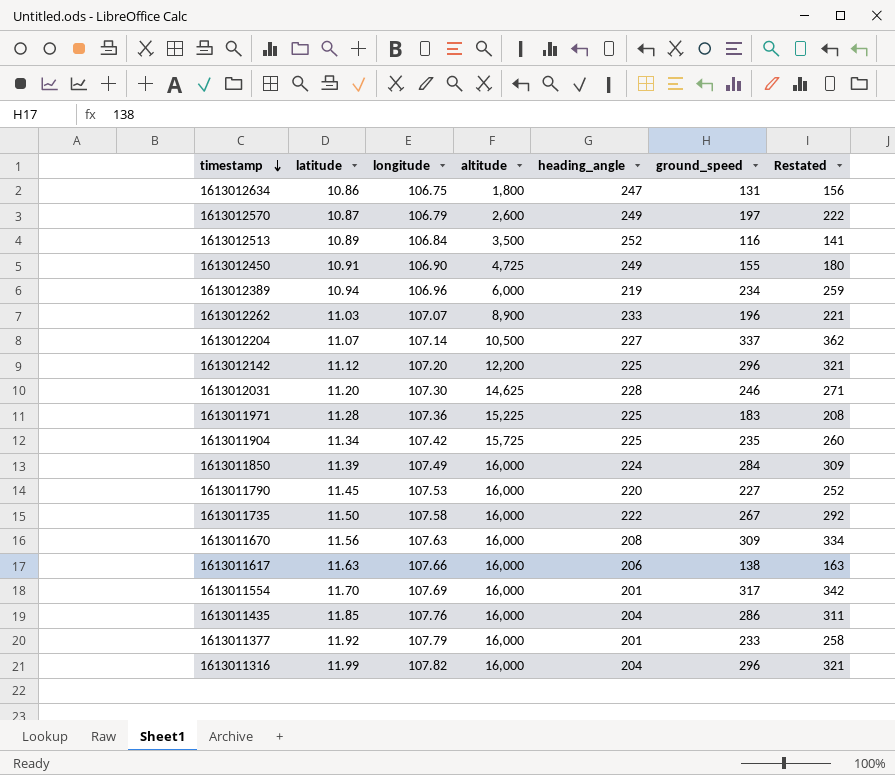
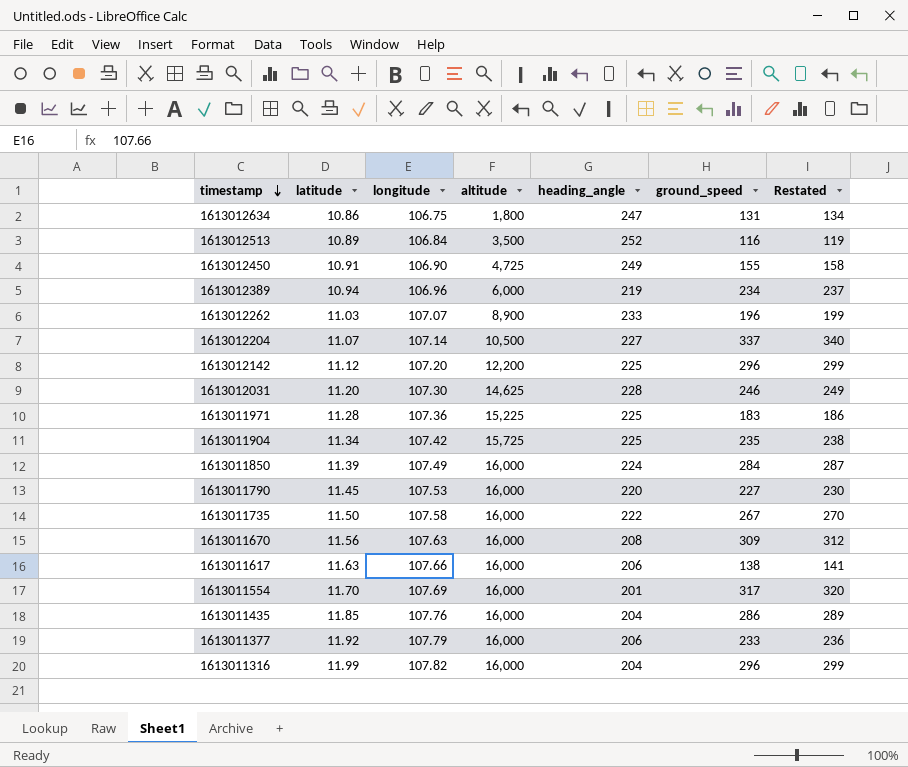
column Restated | formula: [ground_speed] + 25 -> [ground_speed] + 3
row 1613012570: 10.87 | 106.79 | 2,600 | 249 | 197 | 222 -> none
1613011377 | heading_angle: 201 -> 206

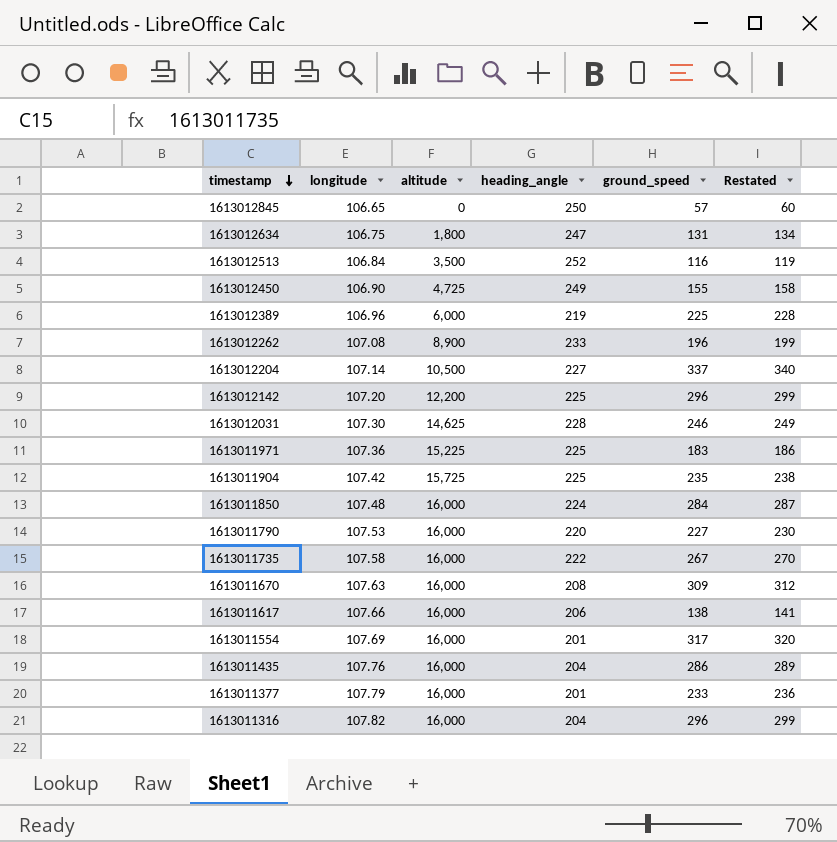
column latitude | position: 2 -> none
row 1613012845: none -> 106.65 | 0 | 250 | 57 | 60
1613012389 | ground_speed: 234 -> 225
1613012389 | Restated: 237 -> 228
1613012262 | longitude: 107.07 -> 107.08
1613011850 | longitude: 107.49 -> 107.48
1613011377 | heading_angle: 206 -> 201

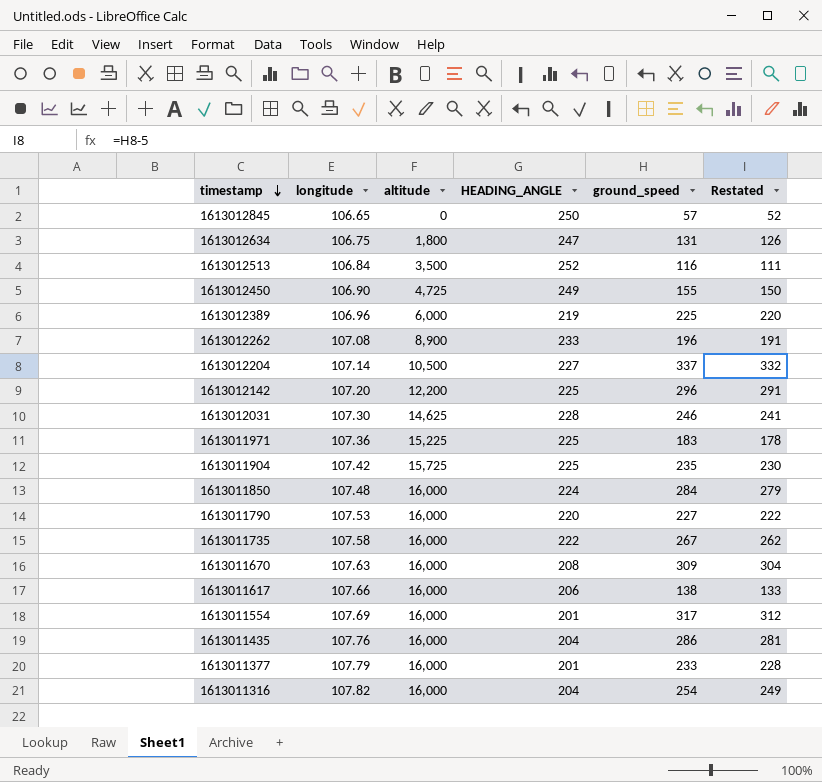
column name: heading_angle -> HEADING_ANGLE
column Restated | formula: [ground_speed] + 3 -> [ground_speed] - 5
1613011316 | ground_speed: 296 -> 254

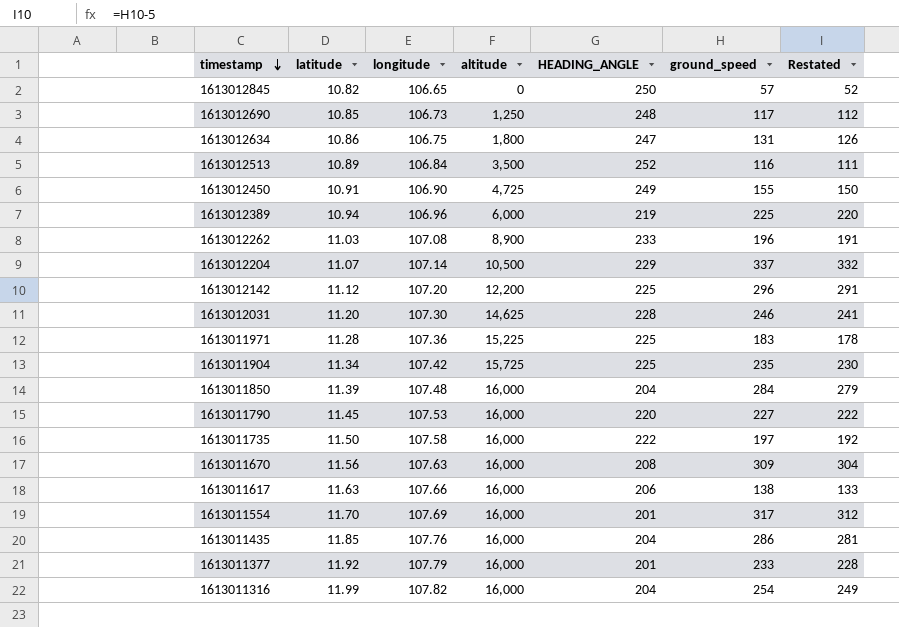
column latitude | position: none -> 2
row 1613012690: none -> 10.85 | 106.73 | 1,250 | 248 | 117 | 112
1613012204 | HEADING_ANGLE: 227 -> 229
1613011850 | HEADING_ANGLE: 224 -> 204
1613011735 | ground_speed: 267 -> 197
1613011735 | Restated: 262 -> 192

